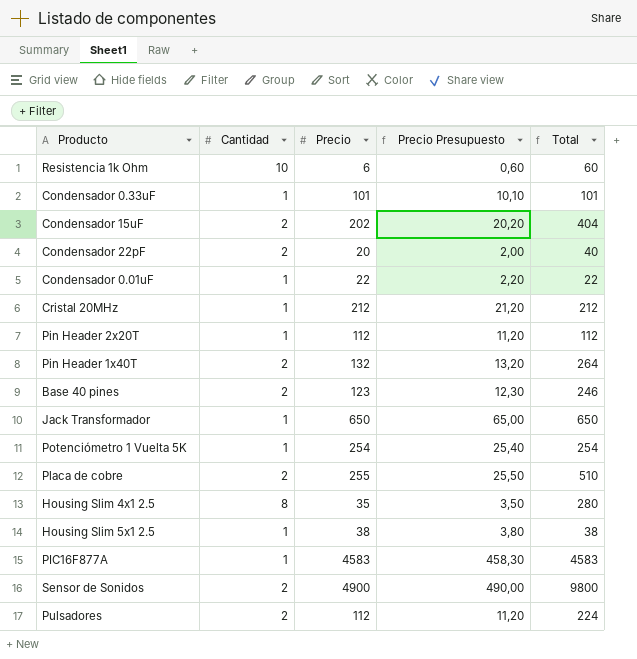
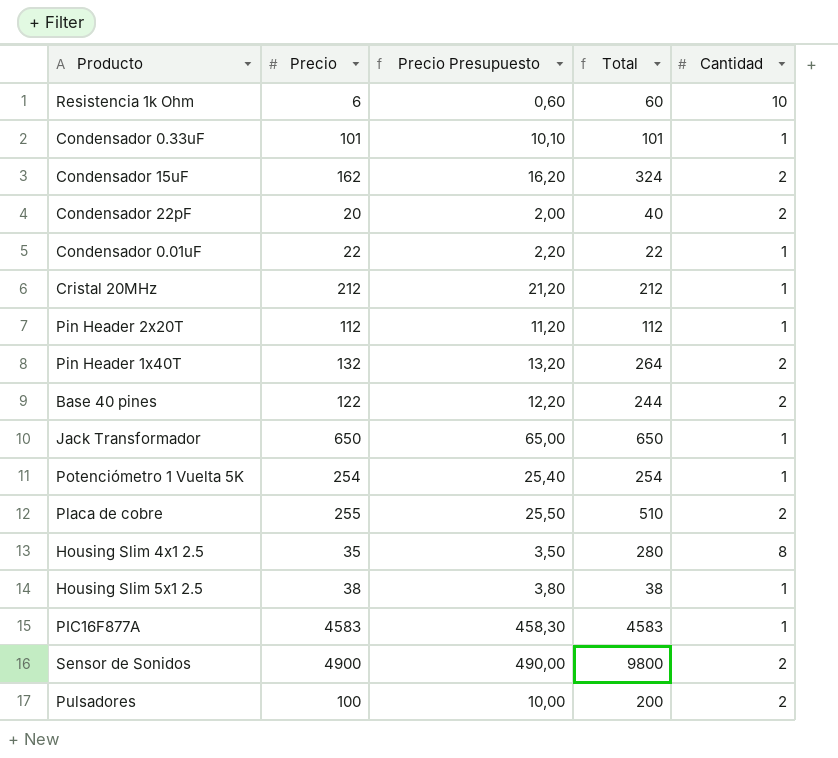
column Cantidad | position: 2 -> 5
Condensador 15uF | Precio: 202 -> 162
Condensador 15uF | Precio Presupuesto: 20,20 -> 16,20
Condensador 15uF | Total: 404 -> 324
Base 40 pines | Precio: 123 -> 122
Base 40 pines | Precio Presupuesto: 12,30 -> 12,20
Base 40 pines | Total: 246 -> 244
Pulsadores | Precio: 112 -> 100
Pulsadores | Precio Presupuesto: 11,20 -> 10,00
Pulsadores | Total: 224 -> 200

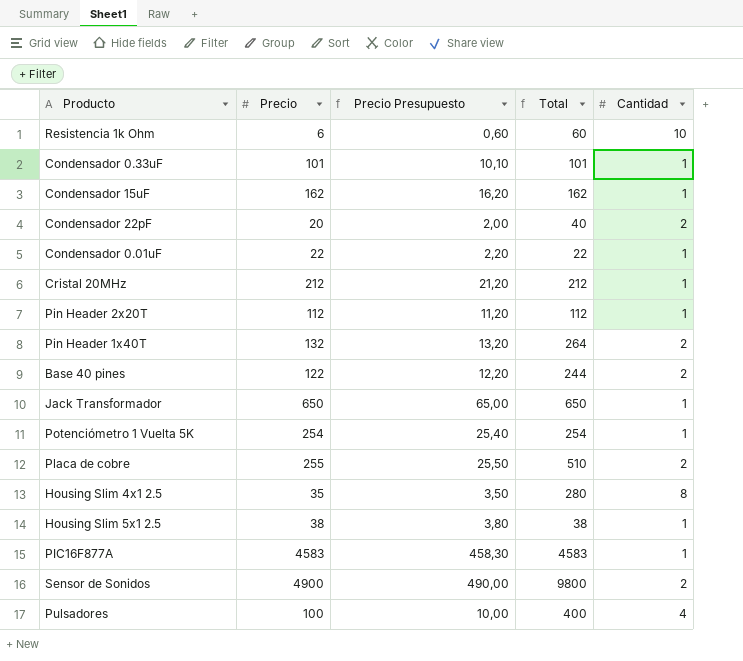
Condensador 15uF | Total: 324 -> 162
Condensador 15uF | Cantidad: 2 -> 1
Pulsadores | Total: 200 -> 400
Pulsadores | Cantidad: 2 -> 4

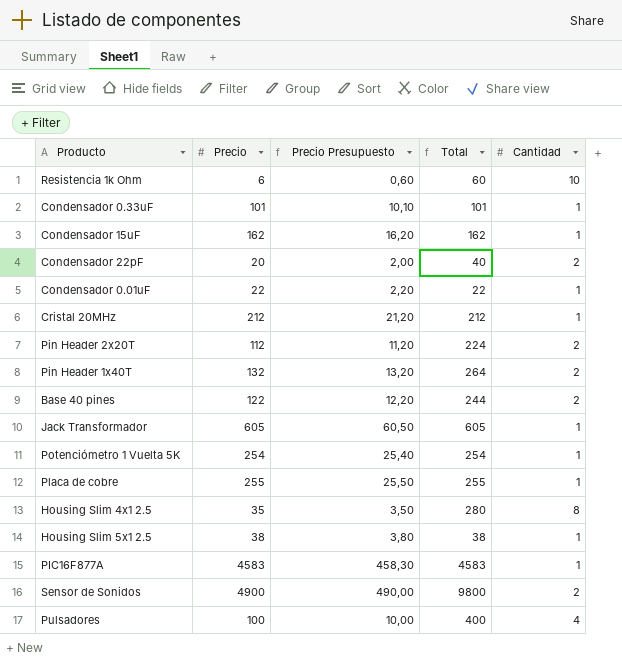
Pin Header 2x20T | Total: 112 -> 224
Pin Header 2x20T | Cantidad: 1 -> 2
Jack Transformador | Precio: 650 -> 605
Jack Transformador | Precio Presupuesto: 65,00 -> 60,50
Jack Transformador | Total: 650 -> 605
Placa de cobre | Total: 510 -> 255
Placa de cobre | Cantidad: 2 -> 1

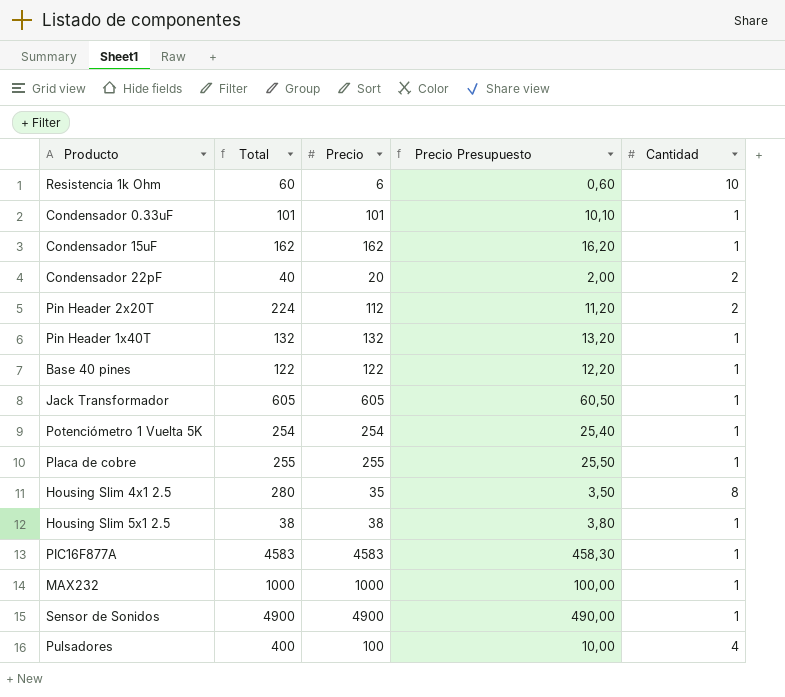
column Total | position: 4 -> 2
row Condensador 0.01uF: 22 | 2,20 | 22 | 1 -> none
row Cristal 20MHz: 212 | 21,20 | 212 | 1 -> none
Pin Header 1x40T | Total: 264 -> 132
Pin Header 1x40T | Cantidad: 2 -> 1
Base 40 pines | Total: 244 -> 122
Base 40 pines | Cantidad: 2 -> 1
row MAX232: none -> 1000 | 1000 | 100,00 | 1
Sensor de Sonidos | Total: 9800 -> 4900
Sensor de Sonidos | Cantidad: 2 -> 1

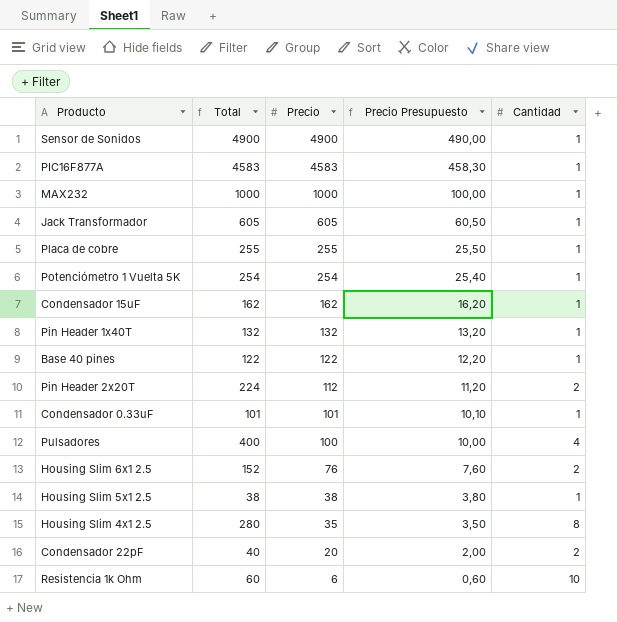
row order: none -> Precio descending
row Housing Slim 6x1 2.5: none -> 152 | 76 | 7,60 | 2

